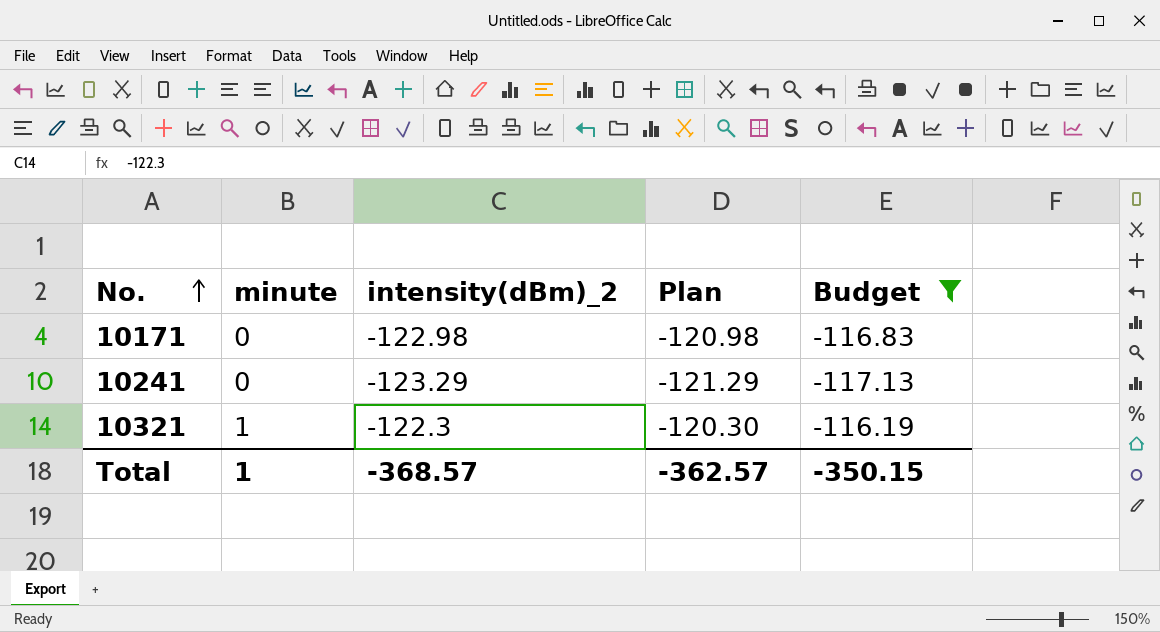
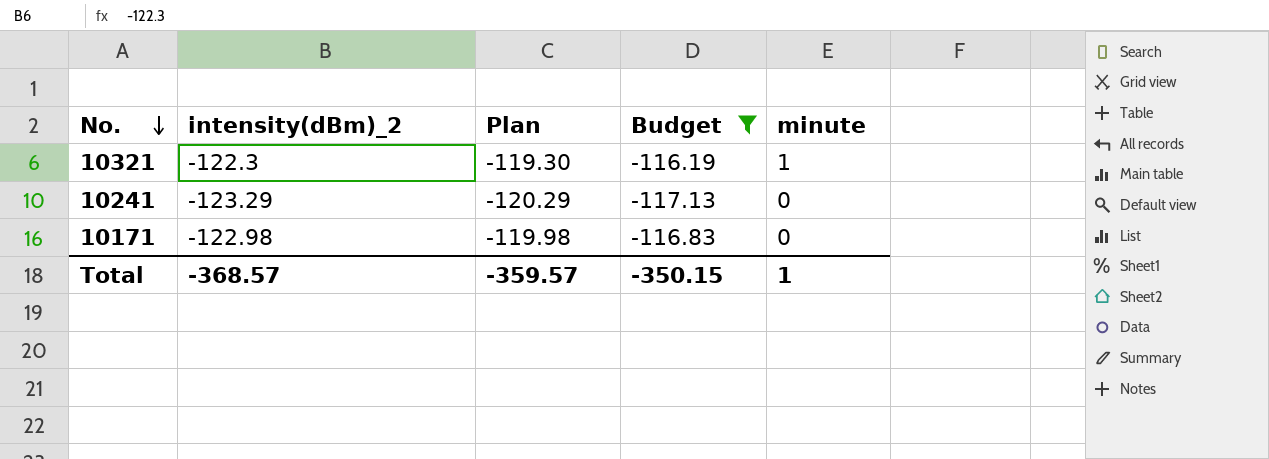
row order: No. ascending -> No. descending
column Plan | formula: [intensity(dBm)_2] + 2 -> [intensity(dBm)_2] + 3
column minute | position: 2 -> 5
Total | Plan: -362.57 -> -359.57

